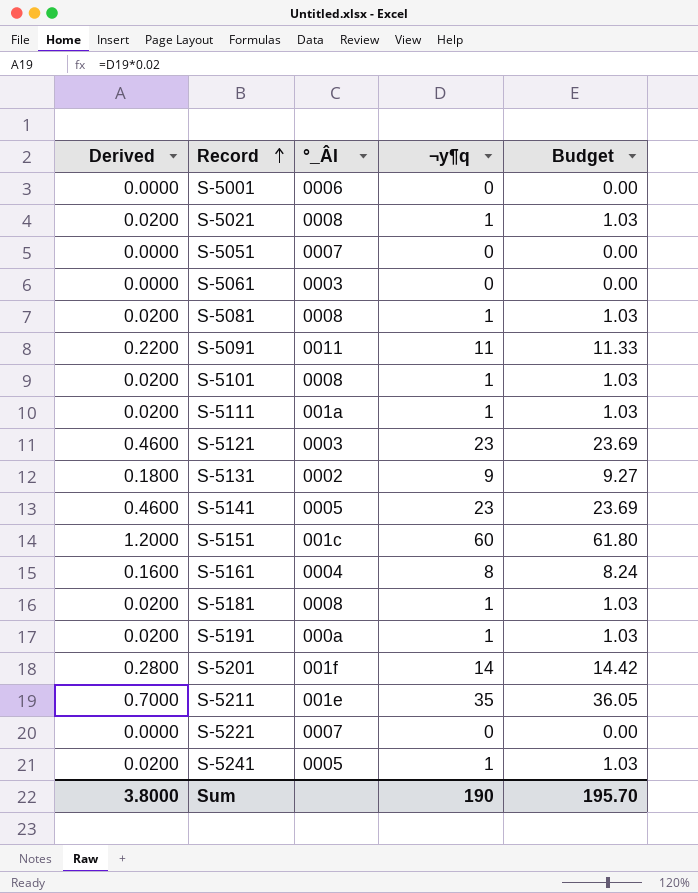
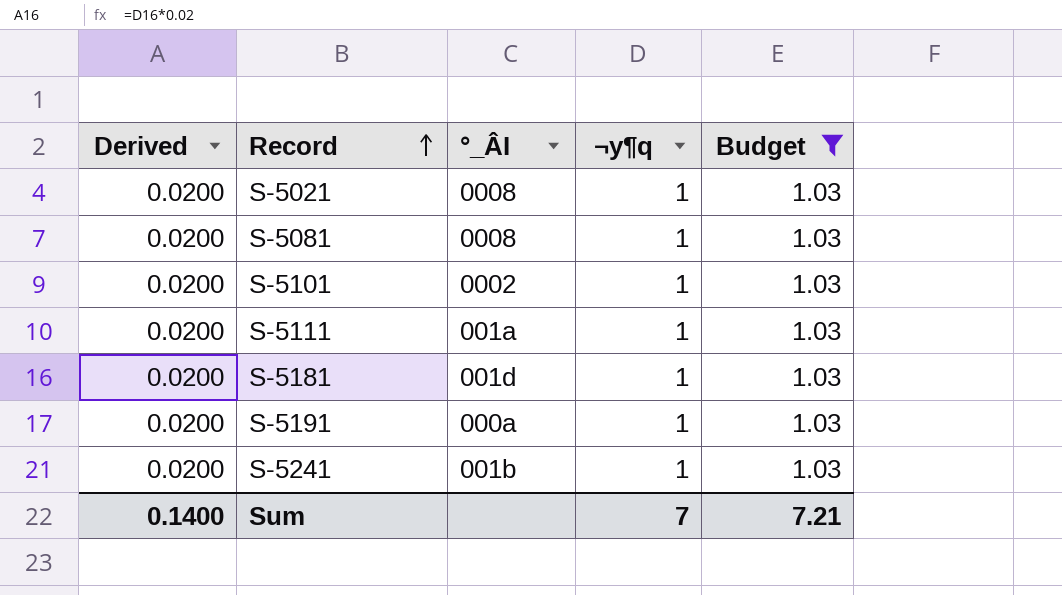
filter: none -> Budget = 1.03
S-5101 | °_ÂI: 0008 -> 0002
S-5181 | °_ÂI: 0008 -> 001d
S-5241 | °_ÂI: 0005 -> 001b
Sum | Derived: 3.8000 -> 0.1400
Sum | ¬y¶q: 190 -> 7
Sum | Budget: 195.70 -> 7.21

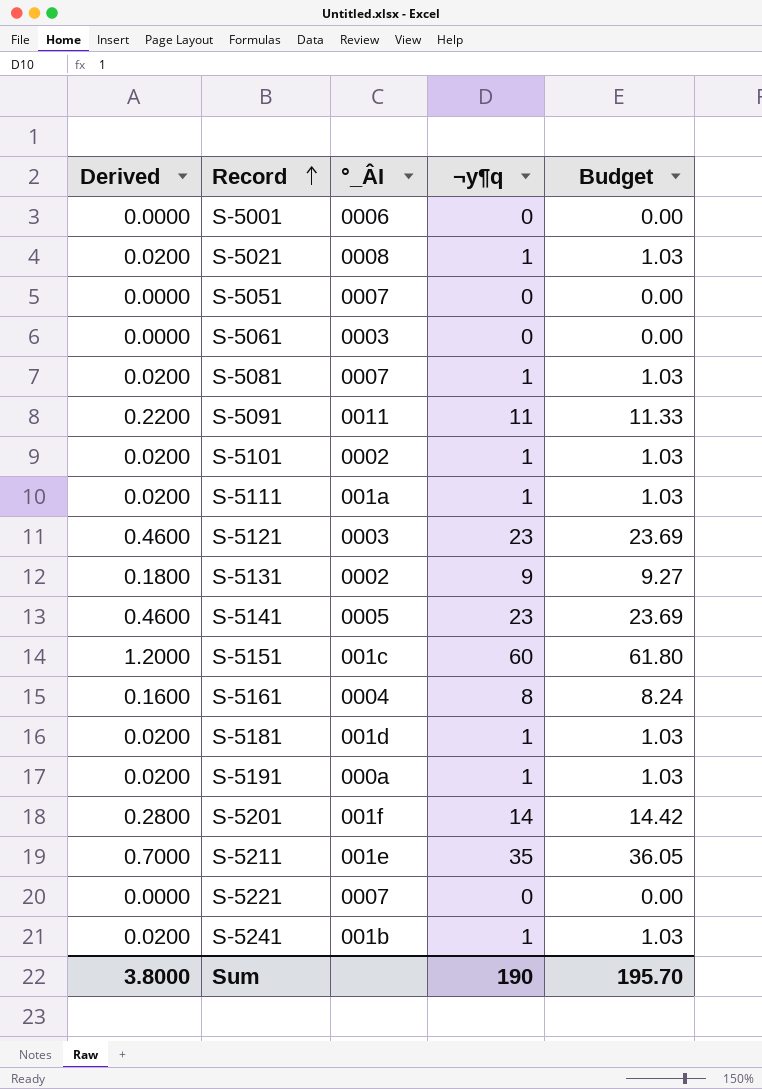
filter: Budget = 1.03 -> none
S-5081 | °_ÂI: 0008 -> 0007
Sum | Derived: 0.1400 -> 3.8000
Sum | ¬y¶q: 7 -> 190
Sum | Budget: 7.21 -> 195.70

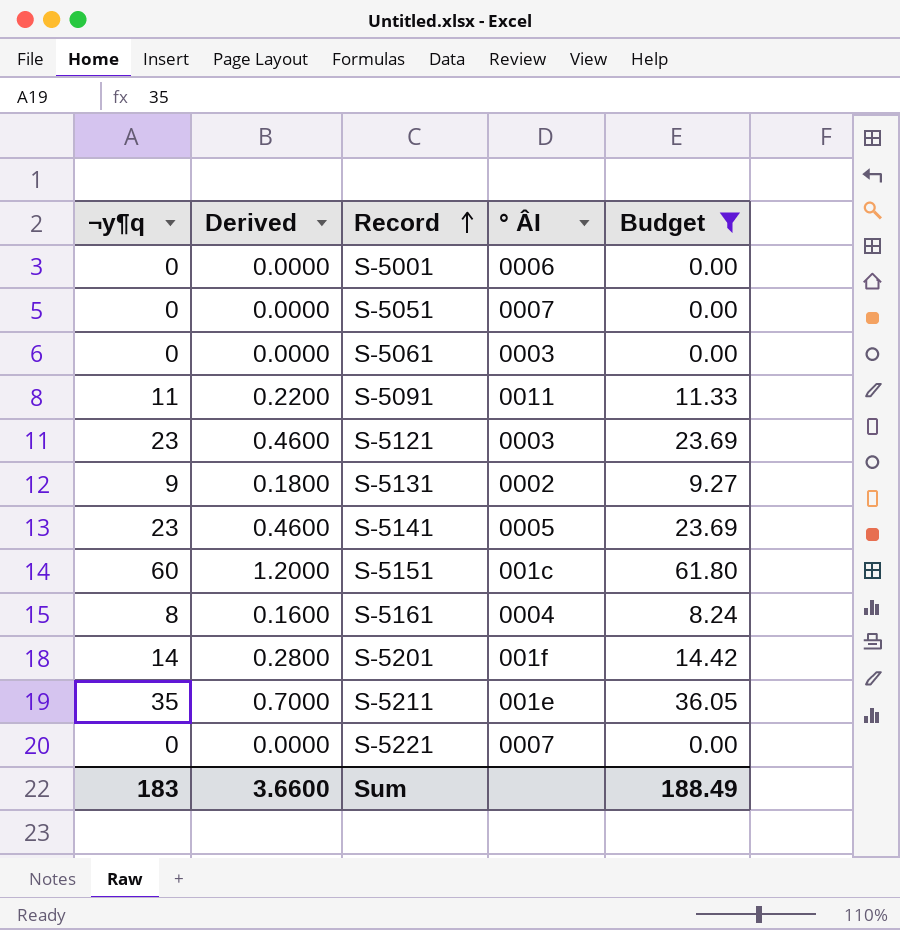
filter: none -> Budget != 1.03
column ¬y¶q | position: 4 -> 1
column name: °_ÂI -> ° ÂI
Sum | ¬y¶q: 190 -> 183
Sum | Derived: 3.8000 -> 3.6600
Sum | Budget: 195.70 -> 188.49

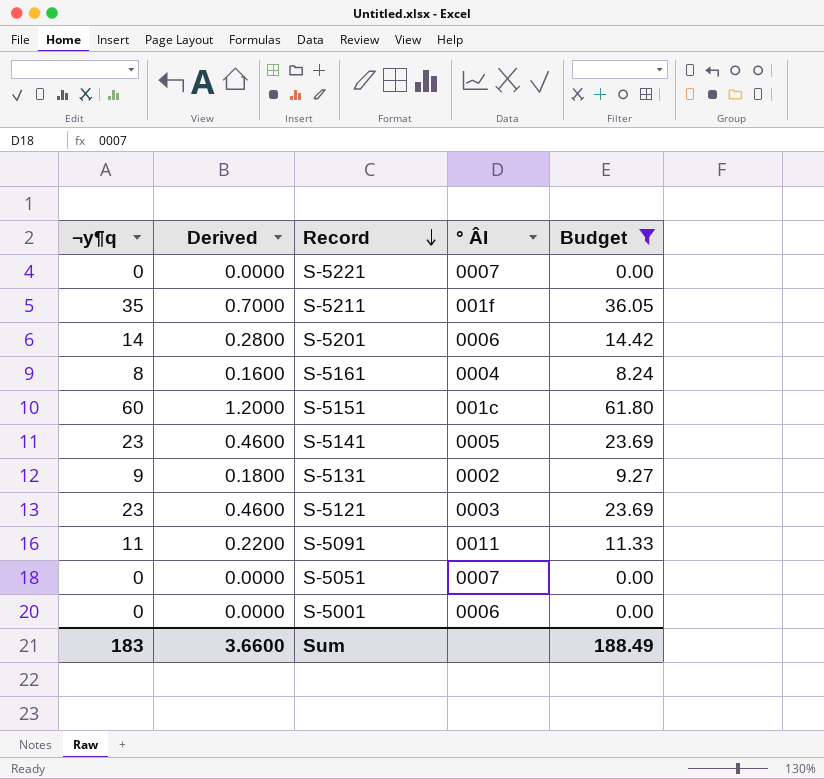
row order: Record ascending -> Record descending
row S-5061: 0 | 0.0000 | 0003 | 0.00 -> none
S-5211 | ° ÂI: 001e -> 001f
S-5201 | ° ÂI: 001f -> 0006

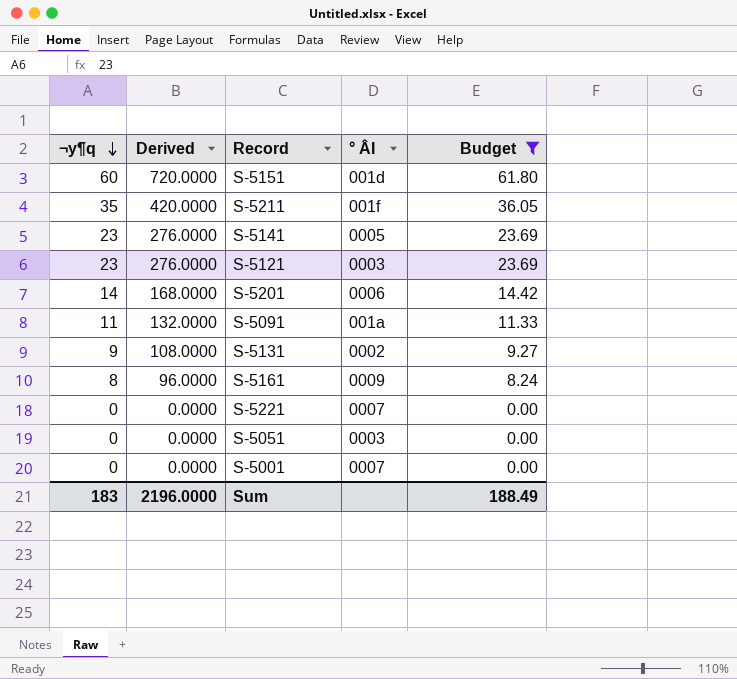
row order: Record descending -> ¬y¶q descending
column Derived | formula: [¬y¶q] * 0.02 -> [¬y¶q] * 12
S-5151 | ° ÂI: 001c -> 001d
S-5091 | ° ÂI: 0011 -> 001a
S-5161 | ° ÂI: 0004 -> 0009
S-5051 | ° ÂI: 0007 -> 0003
S-5001 | ° ÂI: 0006 -> 0007
Sum | Derived: 3.6600 -> 2196.0000

